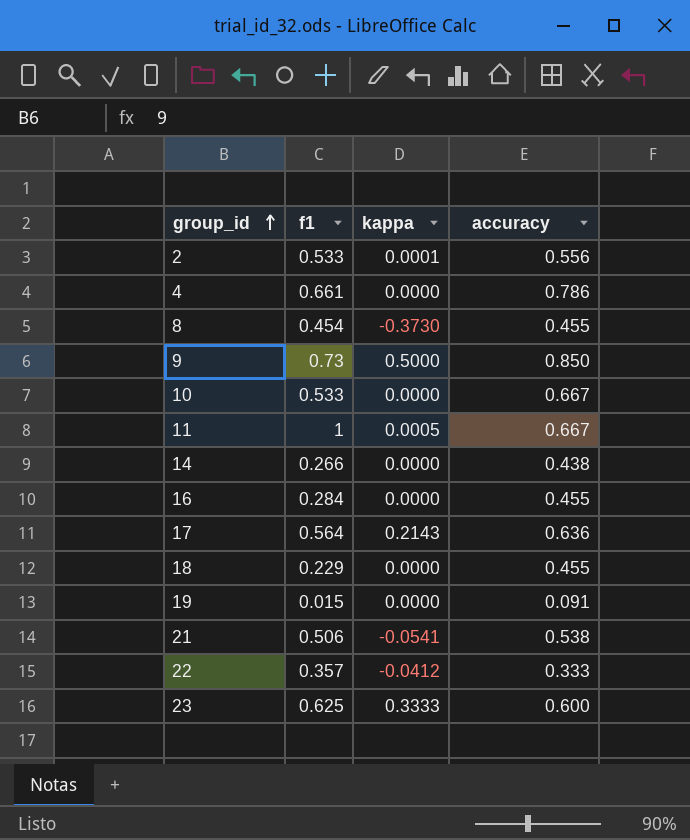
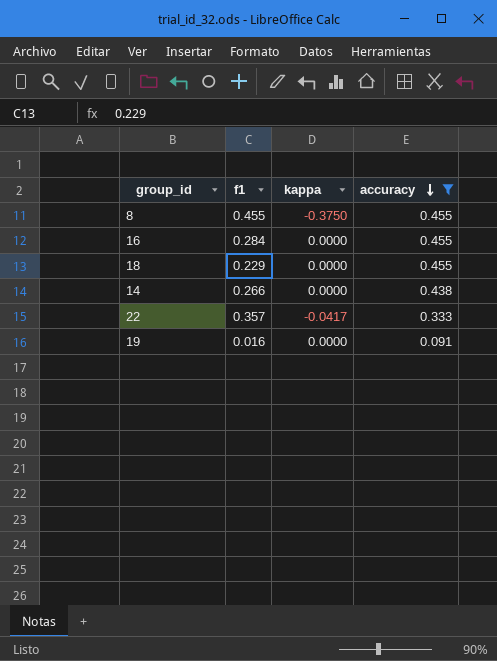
filter: none -> accuracy <= 0.455
row order: group_id ascending -> accuracy descending
8 | f1: 0.454 -> 0.455
8 | kappa: -0.3730 -> -0.3750
22 | kappa: -0.0412 -> -0.0417
19 | f1: 0.015 -> 0.016

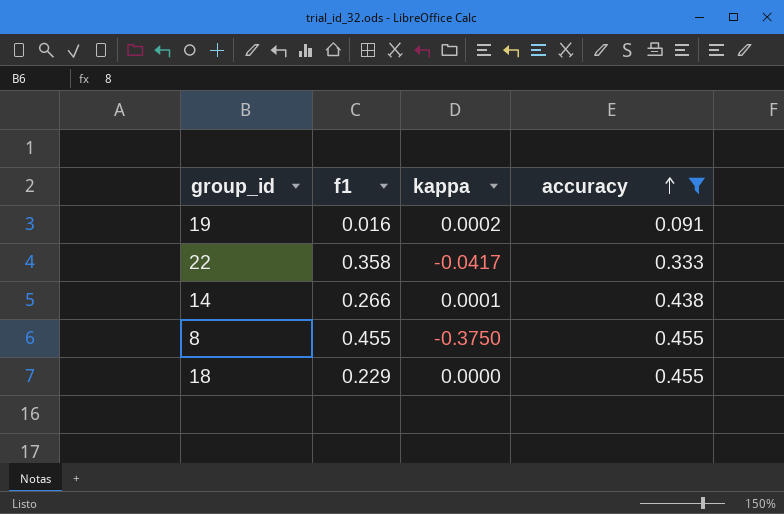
row order: accuracy descending -> accuracy ascending
row 16: 0.284 | 0.0000 | 0.455 -> none
19 | kappa: 0.0000 -> 0.0002
22 | f1: 0.357 -> 0.358
14 | kappa: 0.0000 -> 0.0001

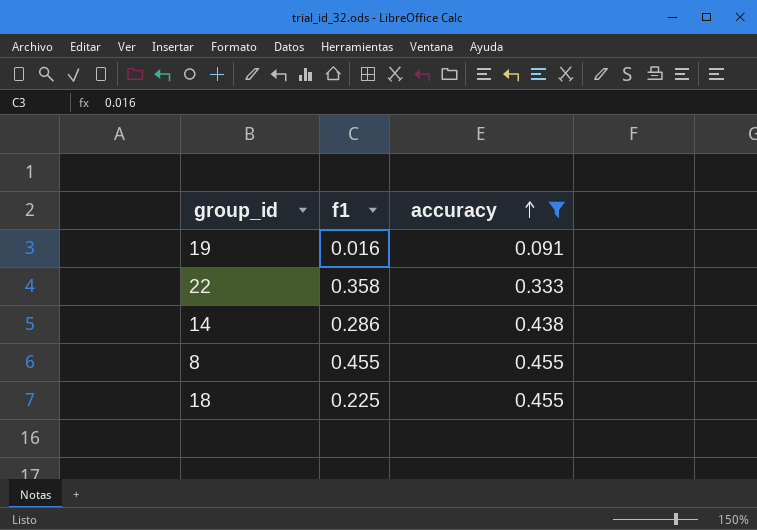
column kappa | position: 3 -> none
14 | f1: 0.266 -> 0.286
18 | f1: 0.229 -> 0.225

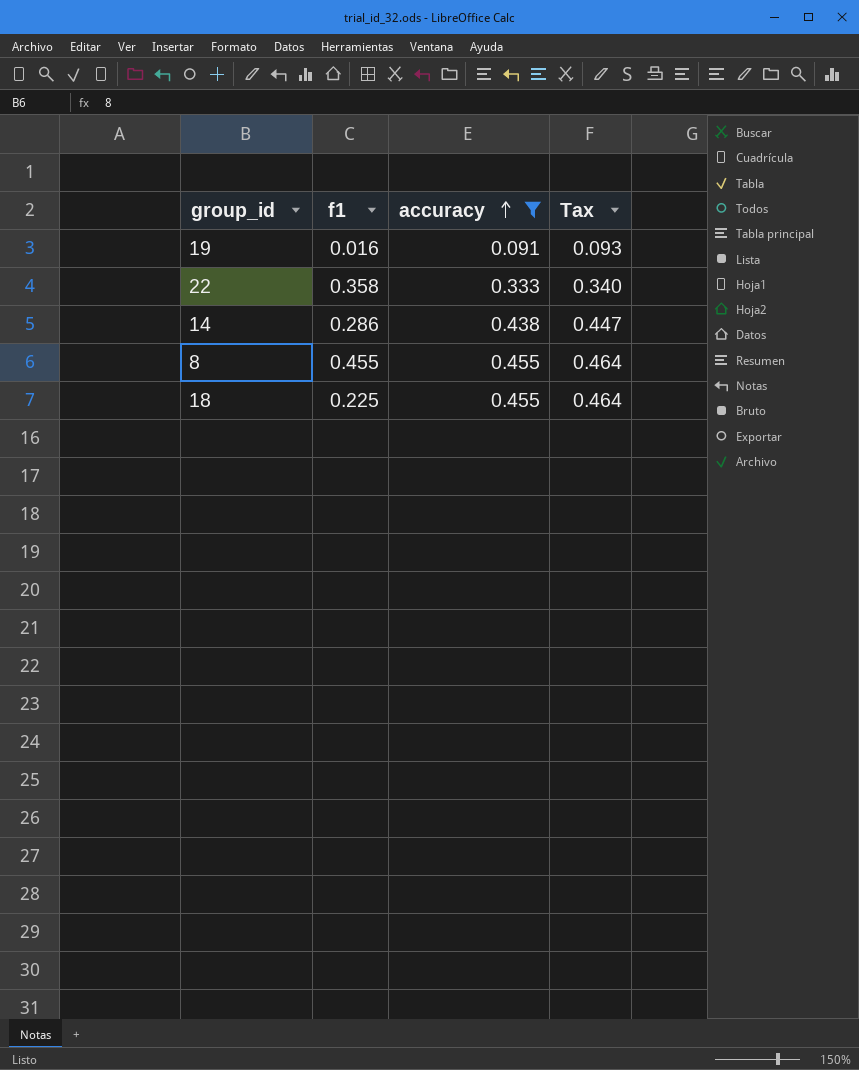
column Tax | formula: none -> [accuracy] * 1.02

